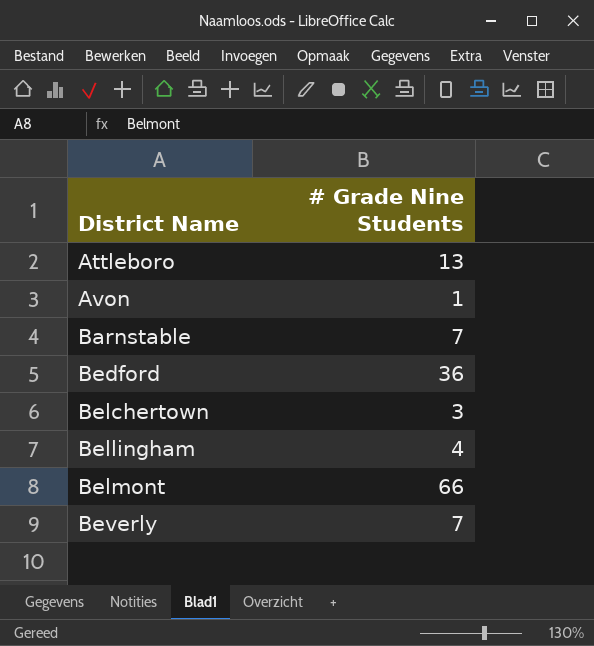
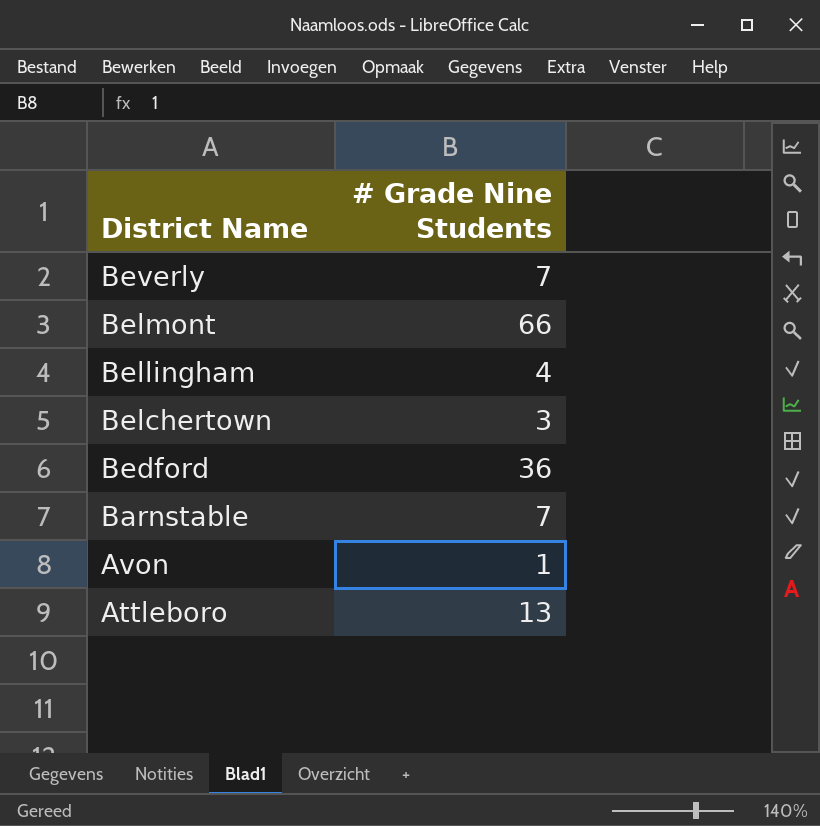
row order: District Name ascending -> District Name descending

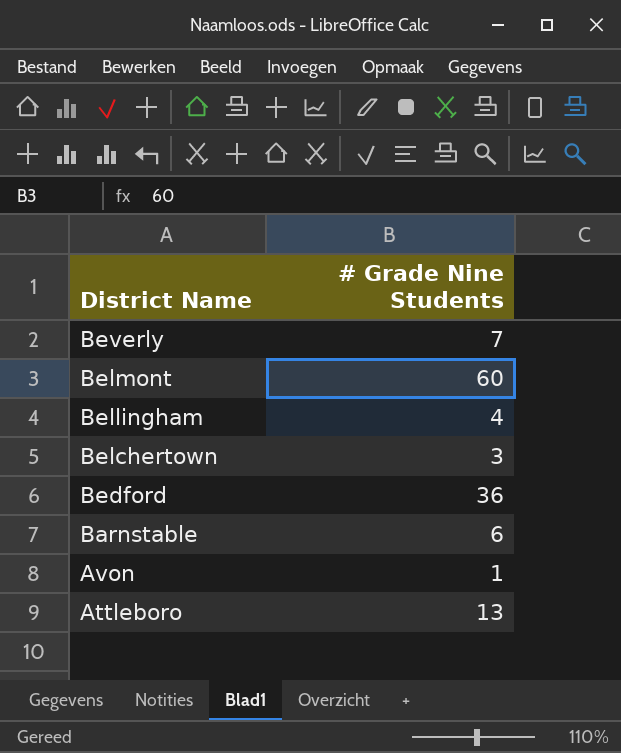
Belmont | # Grade Nine Students: 66 -> 60
Barnstable | # Grade Nine Students: 7 -> 6

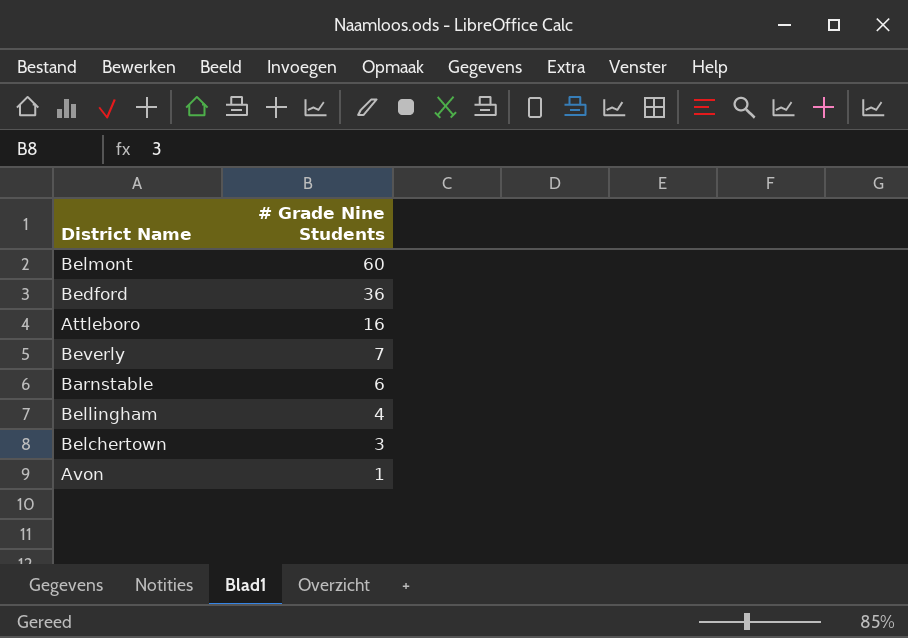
row order: District Name descending -> # Grade Nine Students descending
Attleboro | # Grade Nine Students: 13 -> 16

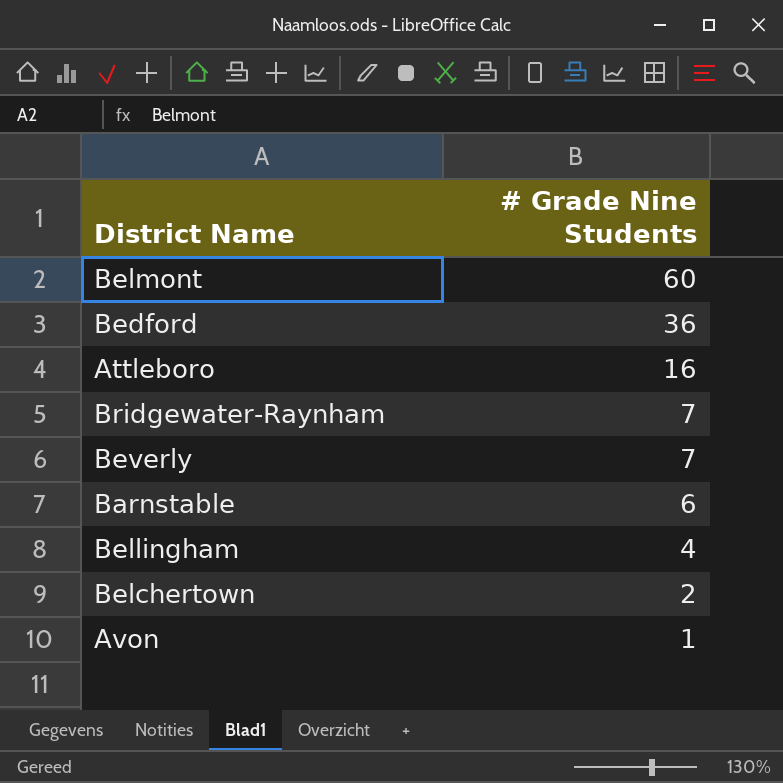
row Bridgewater-Raynham: none -> 7
Belchertown | # Grade Nine Students: 3 -> 2

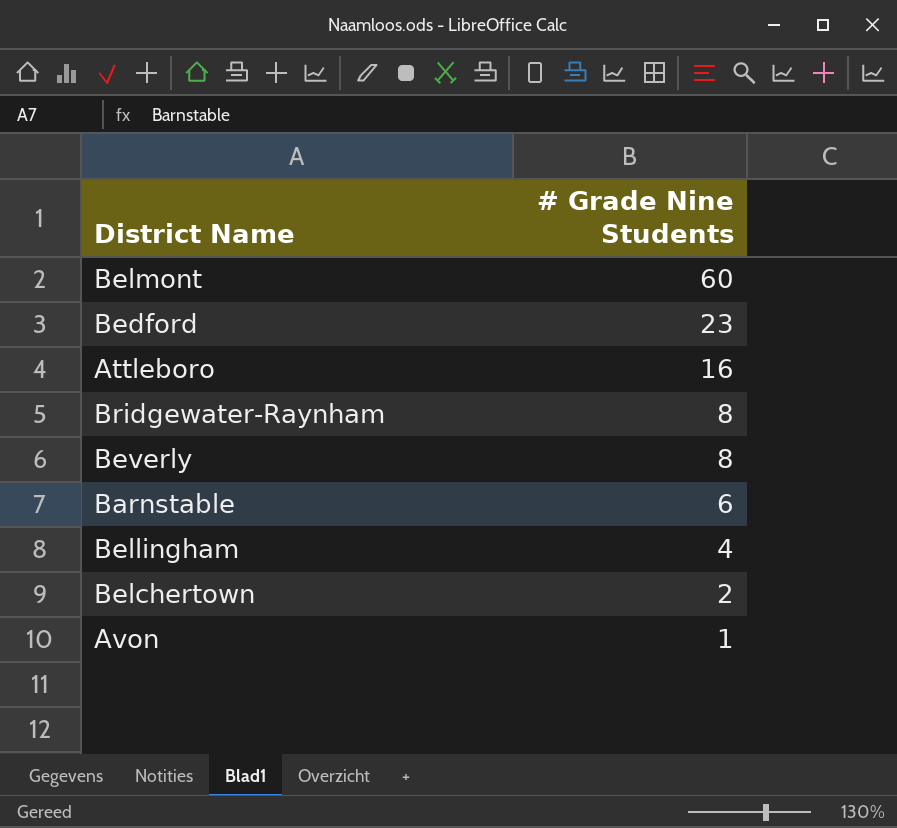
Bedford | # Grade Nine Students: 36 -> 23
Bridgewater-Raynham | # Grade Nine Students: 7 -> 8
Beverly | # Grade Nine Students: 7 -> 8

